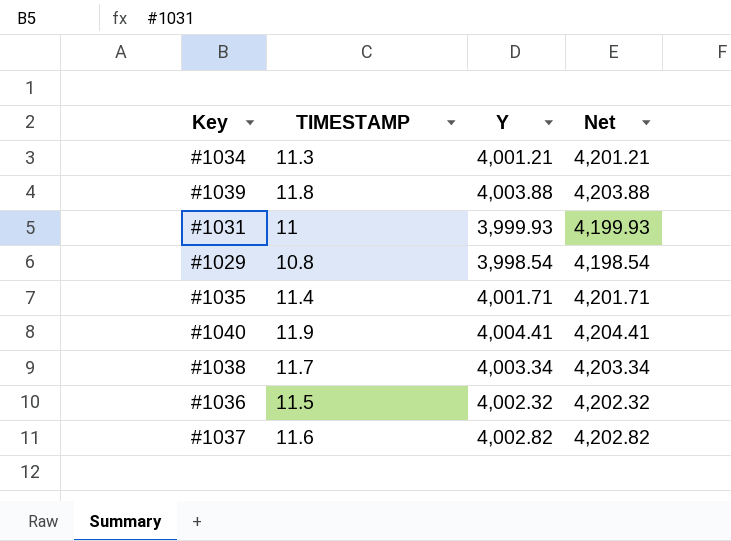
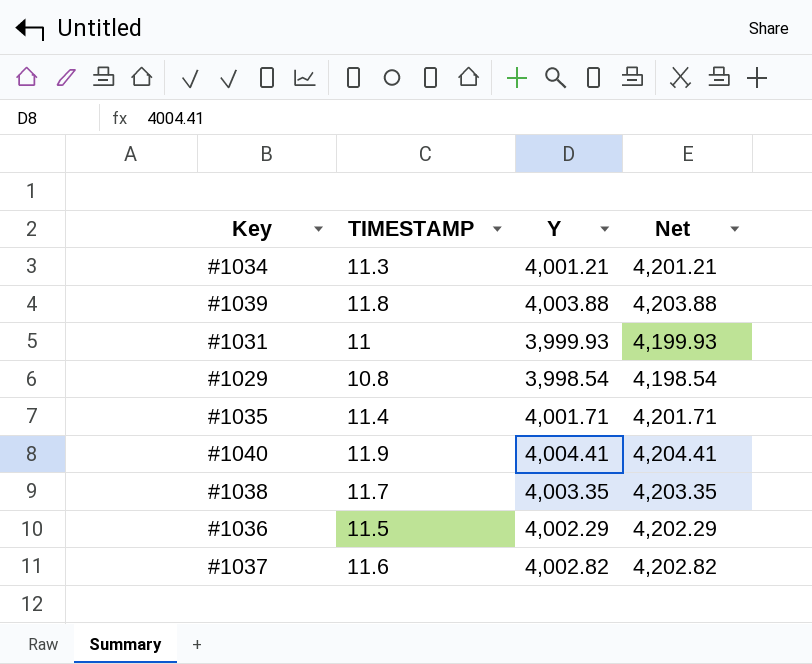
#1038 | Y: 4,003.34 -> 4,003.35
#1038 | Net: 4,203.34 -> 4,203.35
#1036 | Y: 4,002.32 -> 4,002.29
#1036 | Net: 4,202.32 -> 4,202.29

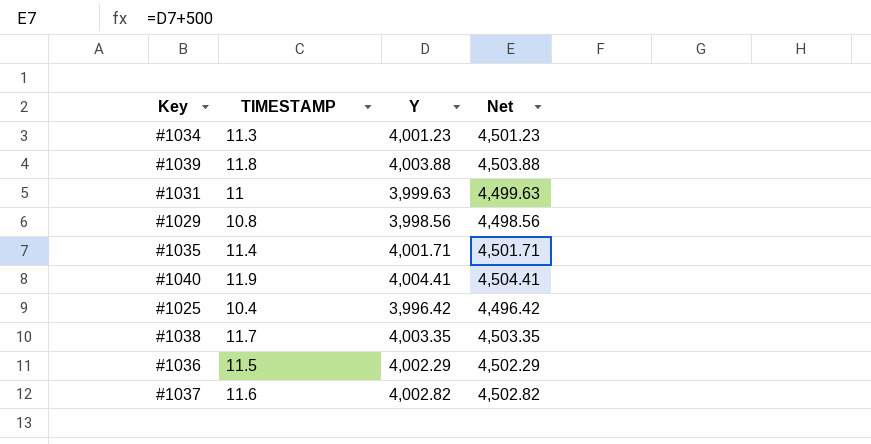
column Net | formula: [Y] + 200 -> [Y] + 500
#1034 | Y: 4,001.21 -> 4,001.23
#1031 | Y: 3,999.93 -> 3,999.63
#1029 | Y: 3,998.54 -> 3,998.56
row #1025: none -> 10.4 | 3,996.42 | 4,496.42

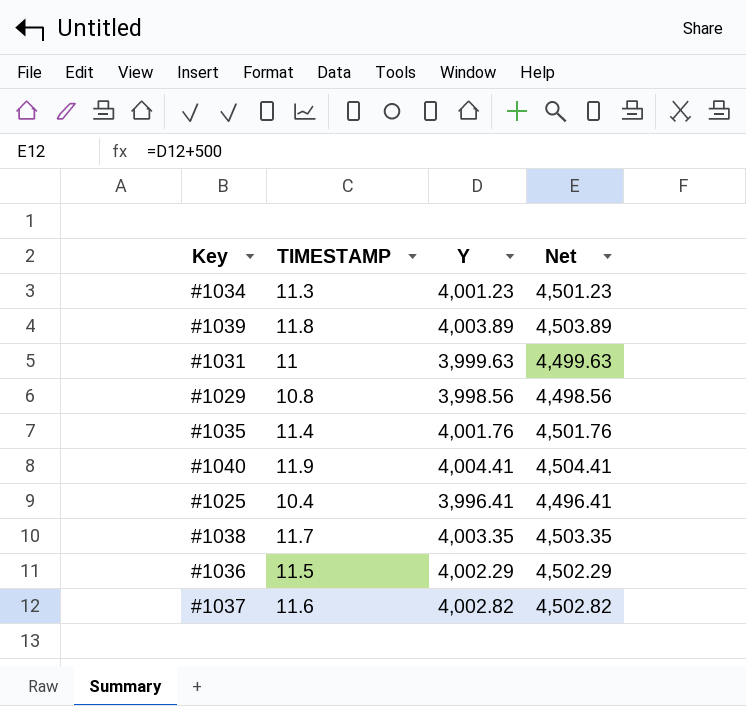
#1039 | Y: 4,003.88 -> 4,003.89
#1039 | Net: 4,503.88 -> 4,503.89
#1035 | Y: 4,001.71 -> 4,001.76
#1035 | Net: 4,501.71 -> 4,501.76
#1025 | Y: 3,996.42 -> 3,996.41
#1025 | Net: 4,496.42 -> 4,496.41

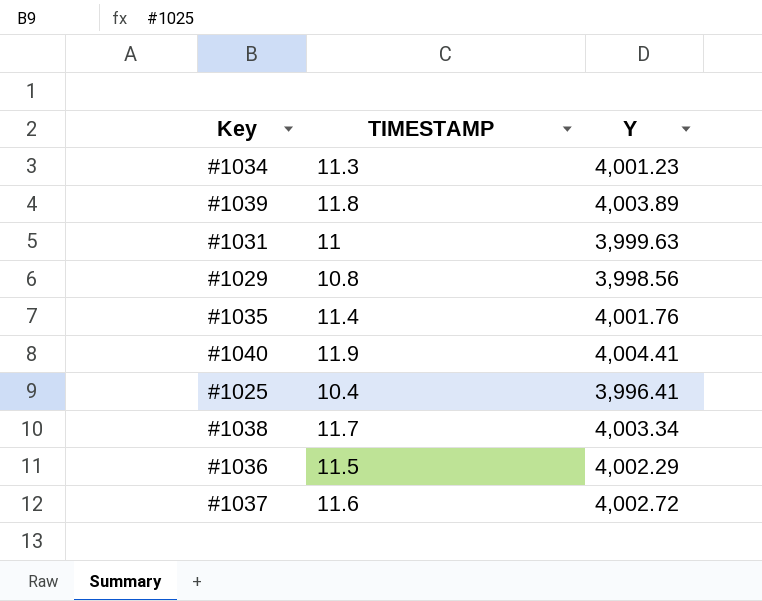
column Net | formula: [Y] + 500 -> none
#1038 | Y: 4,003.35 -> 4,003.34
#1037 | Y: 4,002.82 -> 4,002.72

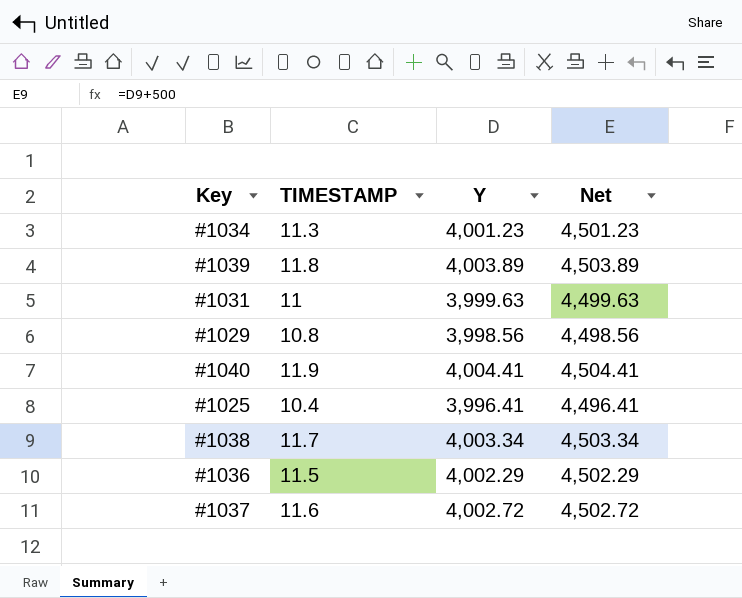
column Net | formula: none -> [Y] + 500
row #1035: 11.4 | 4,001.76 -> none

